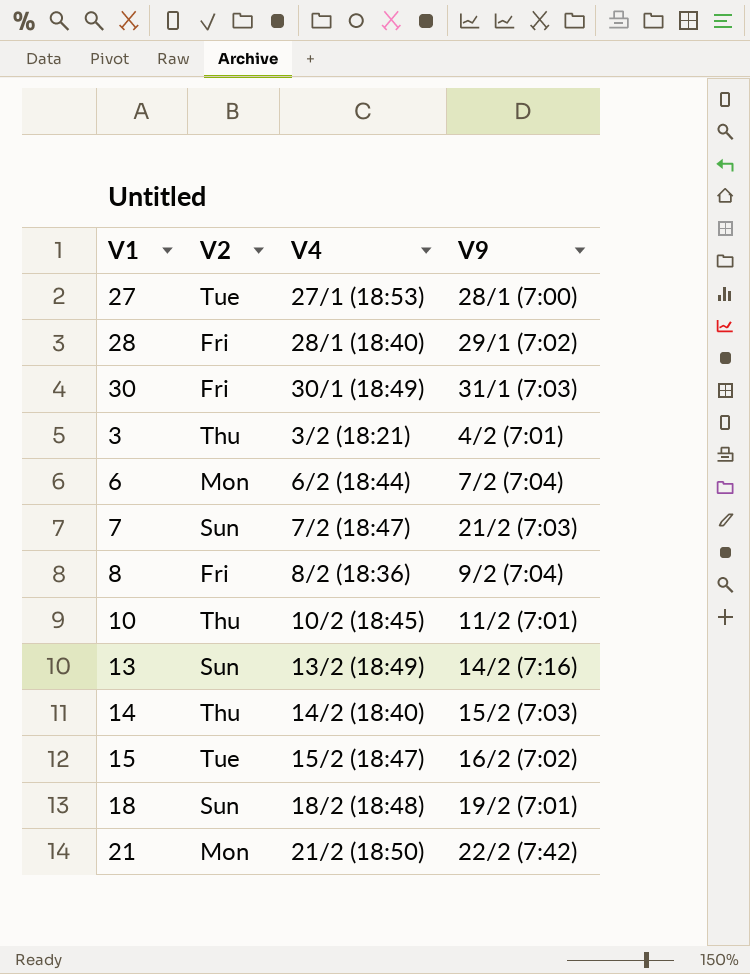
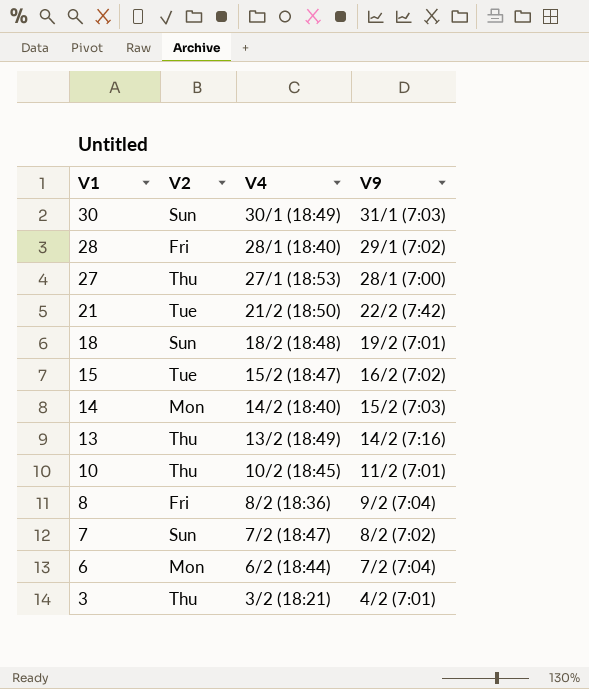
row order: none -> V1 descending
30 | V2: Fri -> Sun
27 | V2: Tue -> Thu
21 | V2: Mon -> Tue
14 | V2: Thu -> Mon
13 | V2: Sun -> Thu
7 | V9: 21/2 (7:03) -> 8/2 (7:02)

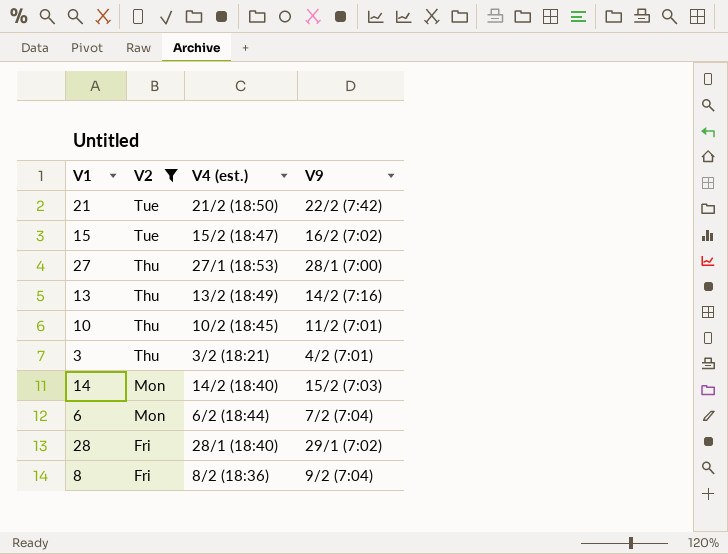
filter: none -> V2 != Sun
row order: V1 descending -> V2 descending
column name: V4 -> V4 (est.)

